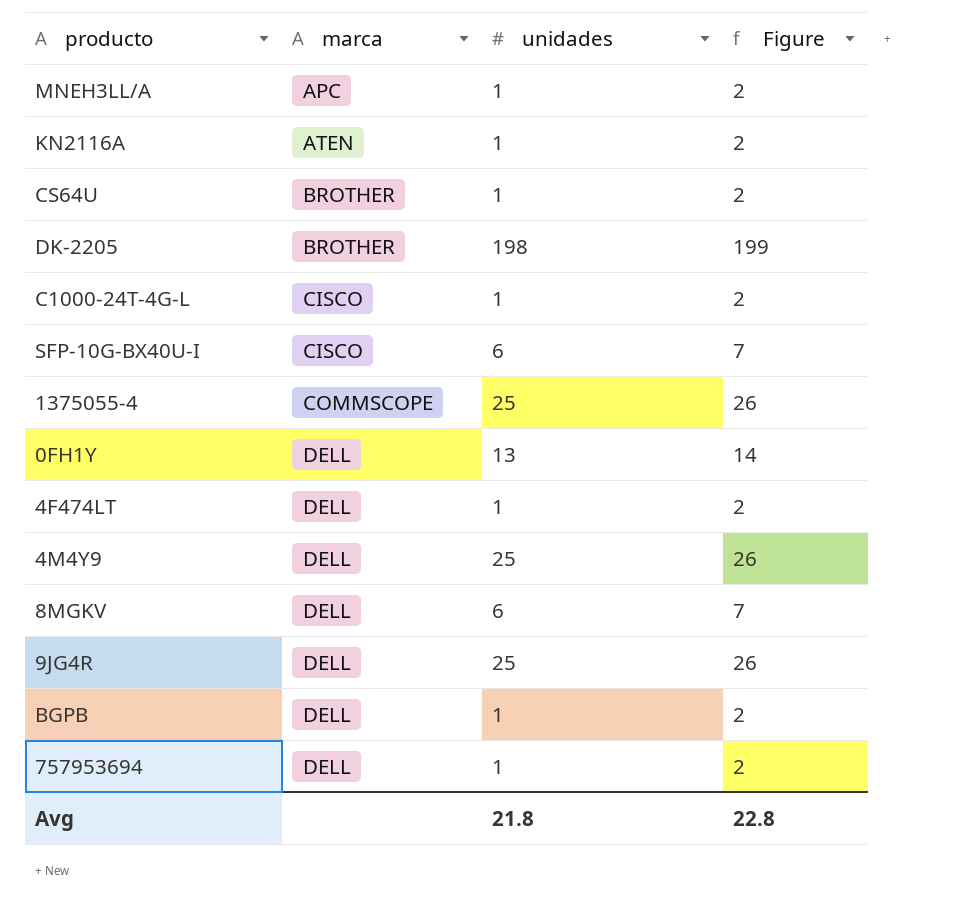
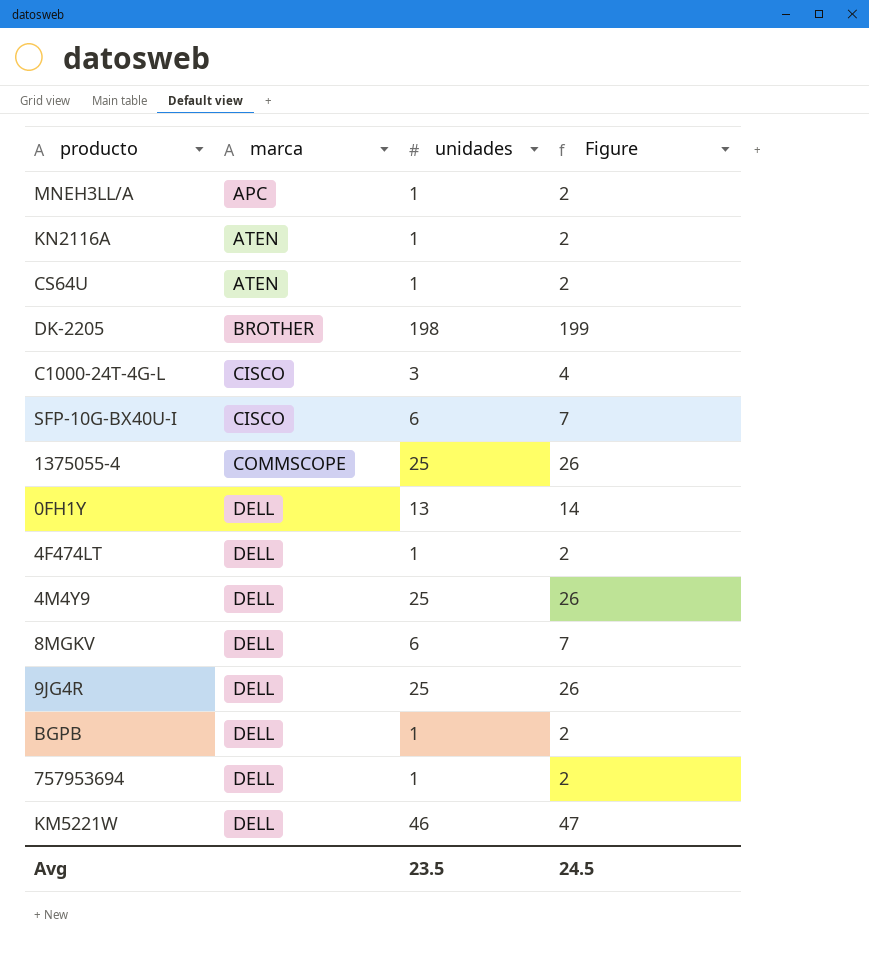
CS64U | marca: BROTHER -> ATEN
C1000-24T-4G-L | unidades: 1 -> 3
C1000-24T-4G-L | Figure: 2 -> 4
row KM5221W: none -> DELL | 46 | 47
Avg | unidades: 21.8 -> 23.5
Avg | Figure: 22.8 -> 24.5

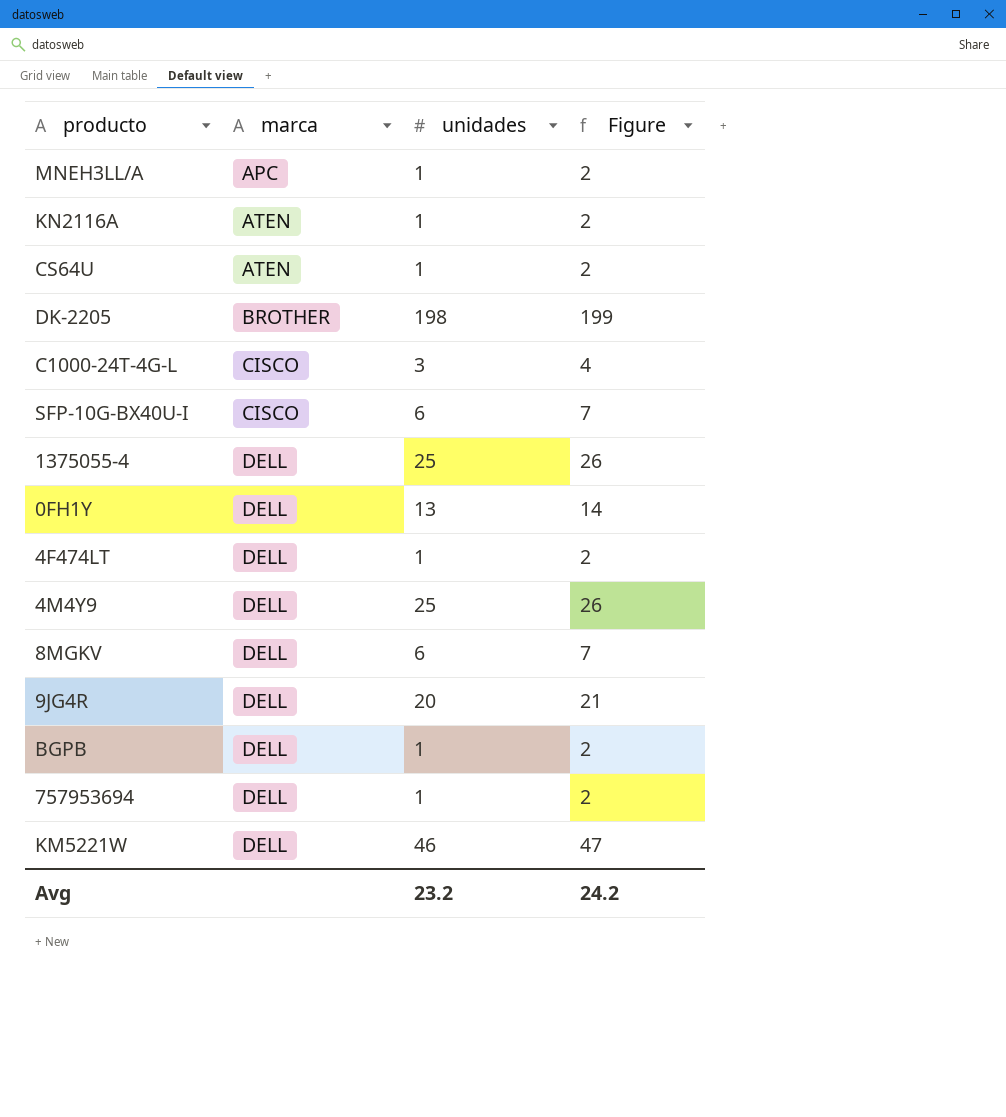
1375055-4 | marca: COMMSCOPE -> DELL
9JG4R | unidades: 25 -> 20
9JG4R | Figure: 26 -> 21
Avg | unidades: 23.5 -> 23.2
Avg | Figure: 24.5 -> 24.2

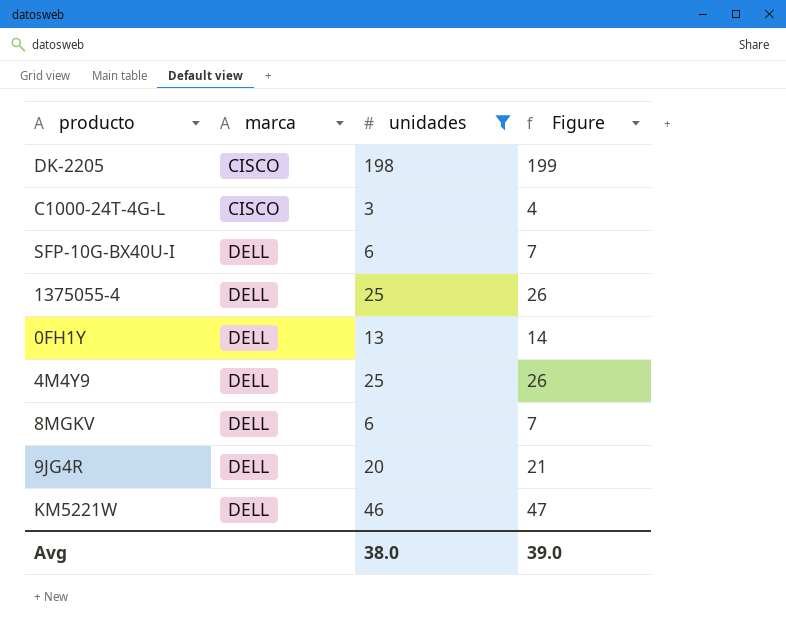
filter: none -> unidades != 1
DK-2205 | marca: BROTHER -> CISCO
SFP-10G-BX40U-I | marca: CISCO -> DELL
Avg | unidades: 23.2 -> 38.0
Avg | Figure: 24.2 -> 39.0

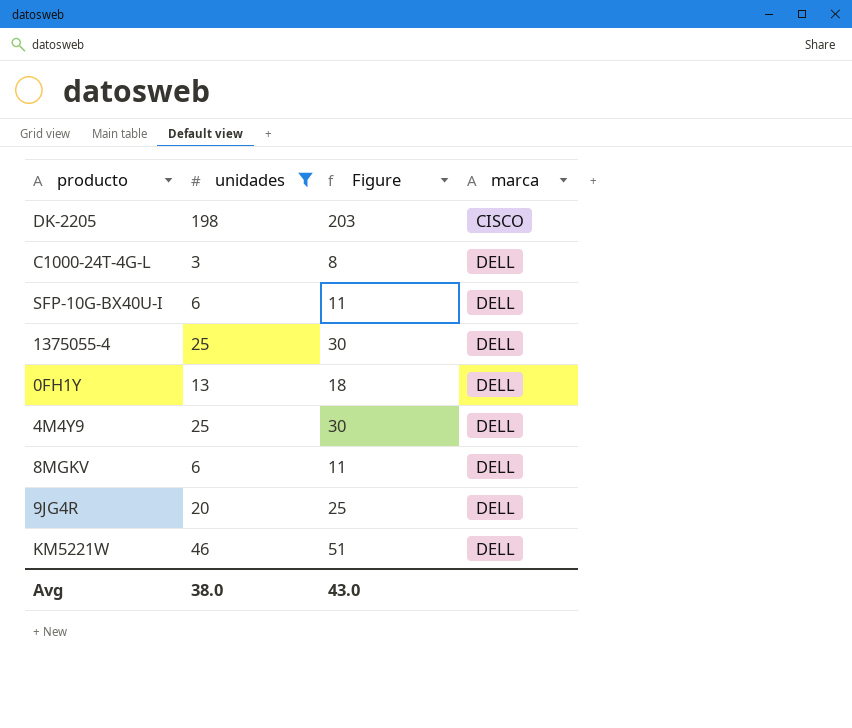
column Figure | formula: [unidades] + 1 -> [unidades] + 5
column marca | position: 2 -> 4
C1000-24T-4G-L | marca: CISCO -> DELL
Avg | Figure: 39.0 -> 43.0

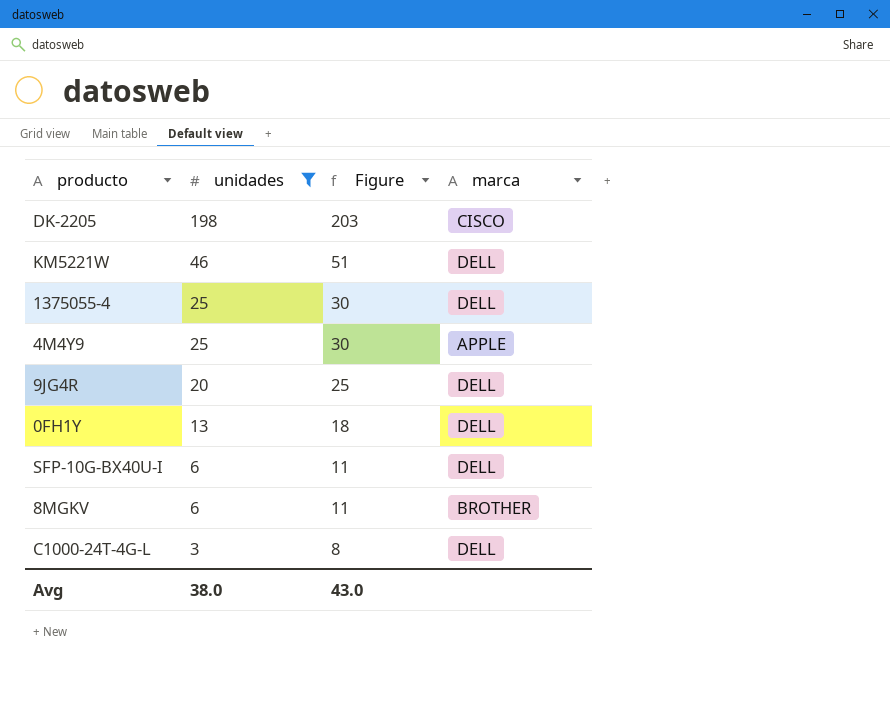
row order: marca ascending -> unidades descending
4M4Y9 | marca: DELL -> APPLE
8MGKV | marca: DELL -> BROTHER

